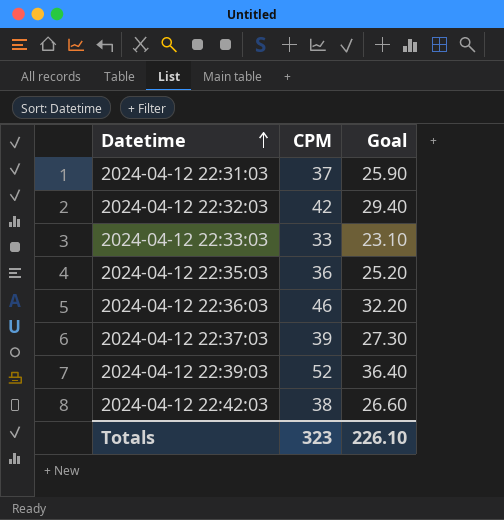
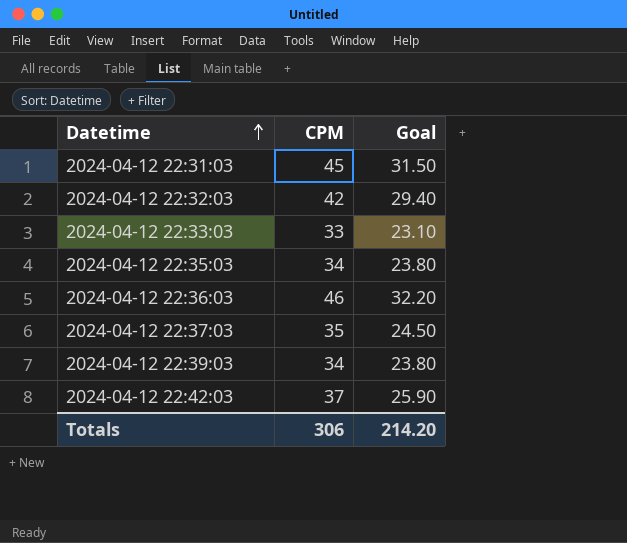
2024-04-12 22:31:03 | CPM: 37 -> 45
2024-04-12 22:31:03 | Goal: 25.90 -> 31.50
2024-04-12 22:35:03 | CPM: 36 -> 34
2024-04-12 22:35:03 | Goal: 25.20 -> 23.80
2024-04-12 22:37:03 | CPM: 39 -> 35
2024-04-12 22:37:03 | Goal: 27.30 -> 24.50
2024-04-12 22:39:03 | CPM: 52 -> 34
2024-04-12 22:39:03 | Goal: 36.40 -> 23.80
2024-04-12 22:42:03 | CPM: 38 -> 37
2024-04-12 22:42:03 | Goal: 26.60 -> 25.90
Totals | CPM: 323 -> 306
Totals | Goal: 226.10 -> 214.20

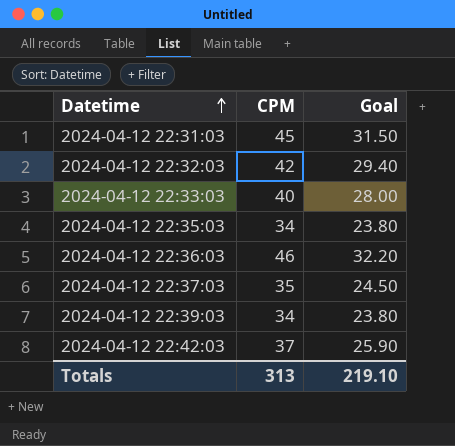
2024-04-12 22:33:03 | CPM: 33 -> 40
2024-04-12 22:33:03 | Goal: 23.10 -> 28.00
Totals | CPM: 306 -> 313
Totals | Goal: 214.20 -> 219.10

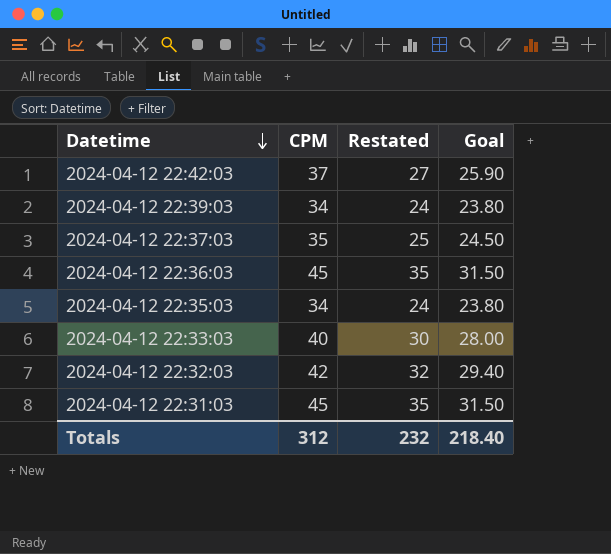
row order: Datetime ascending -> Datetime descending
column Restated | formula: none -> [CPM] - 10
2024-04-12 22:36:03 | CPM: 46 -> 45
2024-04-12 22:36:03 | Goal: 32.20 -> 31.50
Totals | CPM: 313 -> 312
Totals | Goal: 219.10 -> 218.40

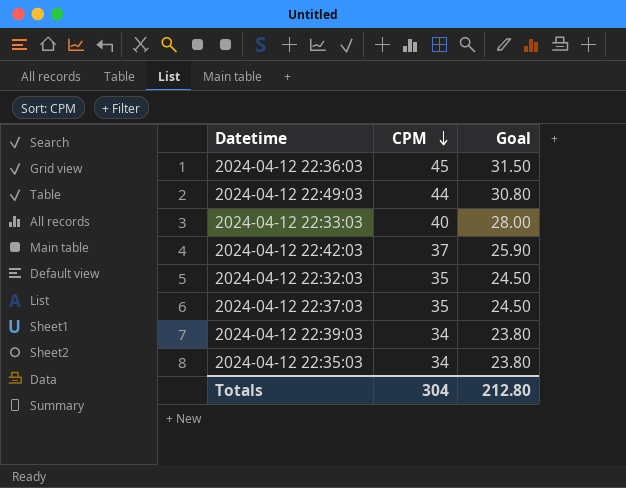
row order: Datetime descending -> CPM descending
column Restated | formula: [CPM] - 10 -> none
row 2024-04-12 22:31:03: 45 | 35 | 31.50 -> none
row 2024-04-12 22:49:03: none -> 44 | 30.80
2024-04-12 22:32:03 | CPM: 42 -> 35
2024-04-12 22:32:03 | Goal: 29.40 -> 24.50
Totals | CPM: 312 -> 304
Totals | Goal: 218.40 -> 212.80

